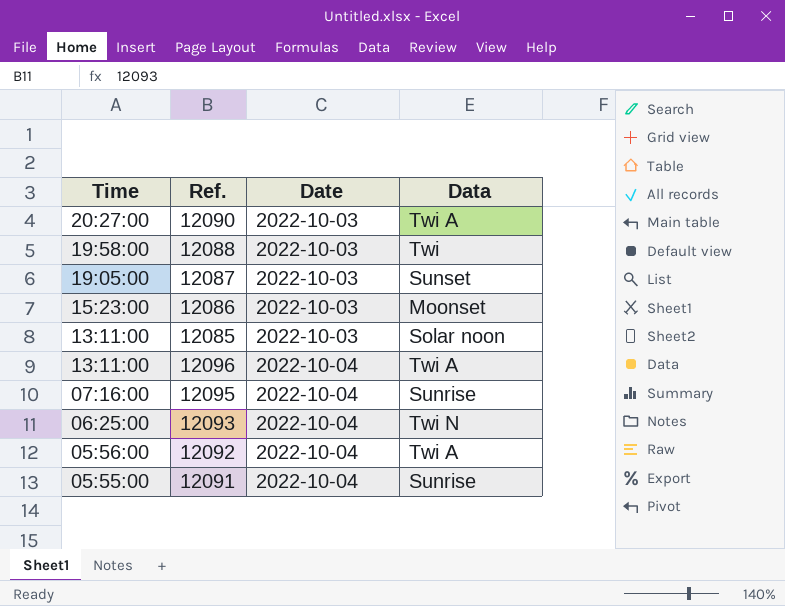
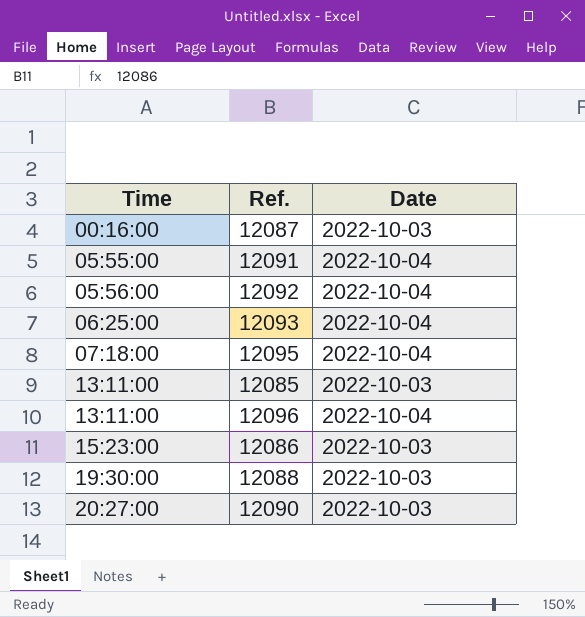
row order: Time descending -> Time ascending
column Data | position: 4 -> none
12087 | Time: 19:05:00 -> 00:16:00
12095 | Time: 07:16:00 -> 07:18:00
12088 | Time: 19:58:00 -> 19:30:00

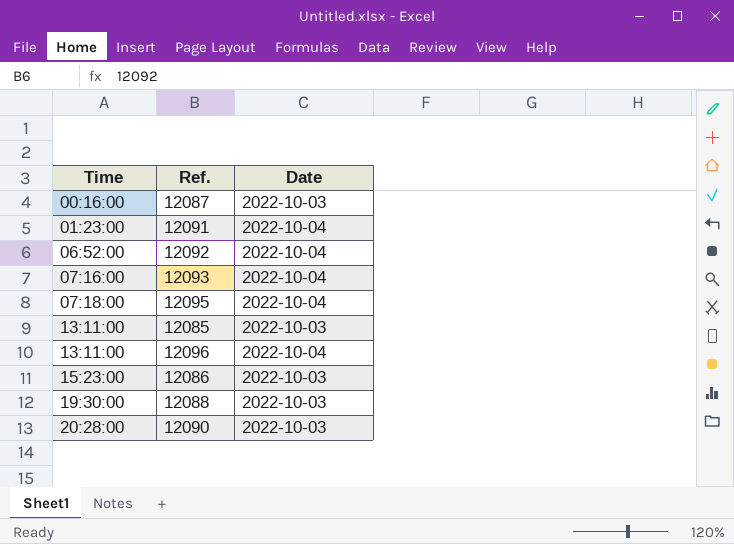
12091 | Time: 05:55:00 -> 01:23:00
12092 | Time: 05:56:00 -> 06:52:00
12093 | Time: 06:25:00 -> 07:16:00
12090 | Time: 20:27:00 -> 20:28:00

